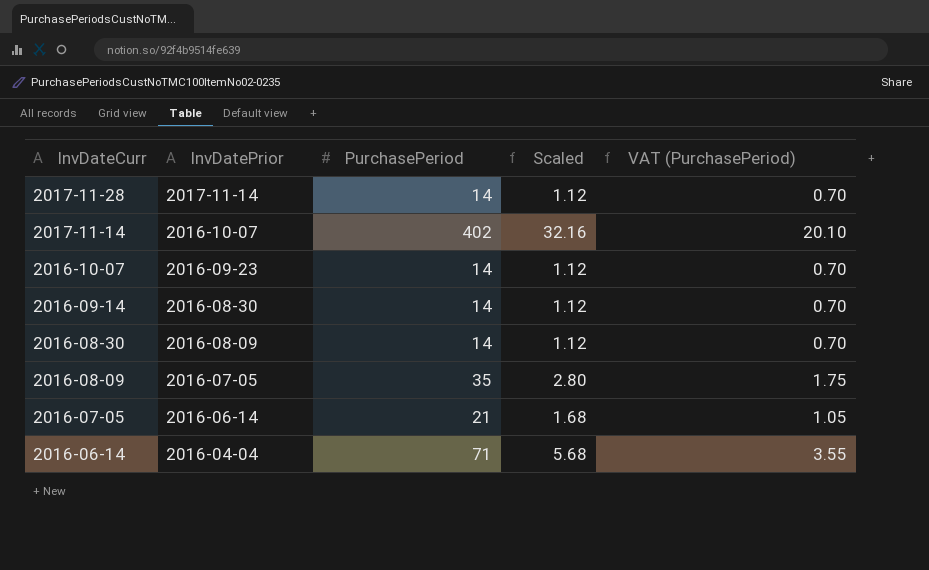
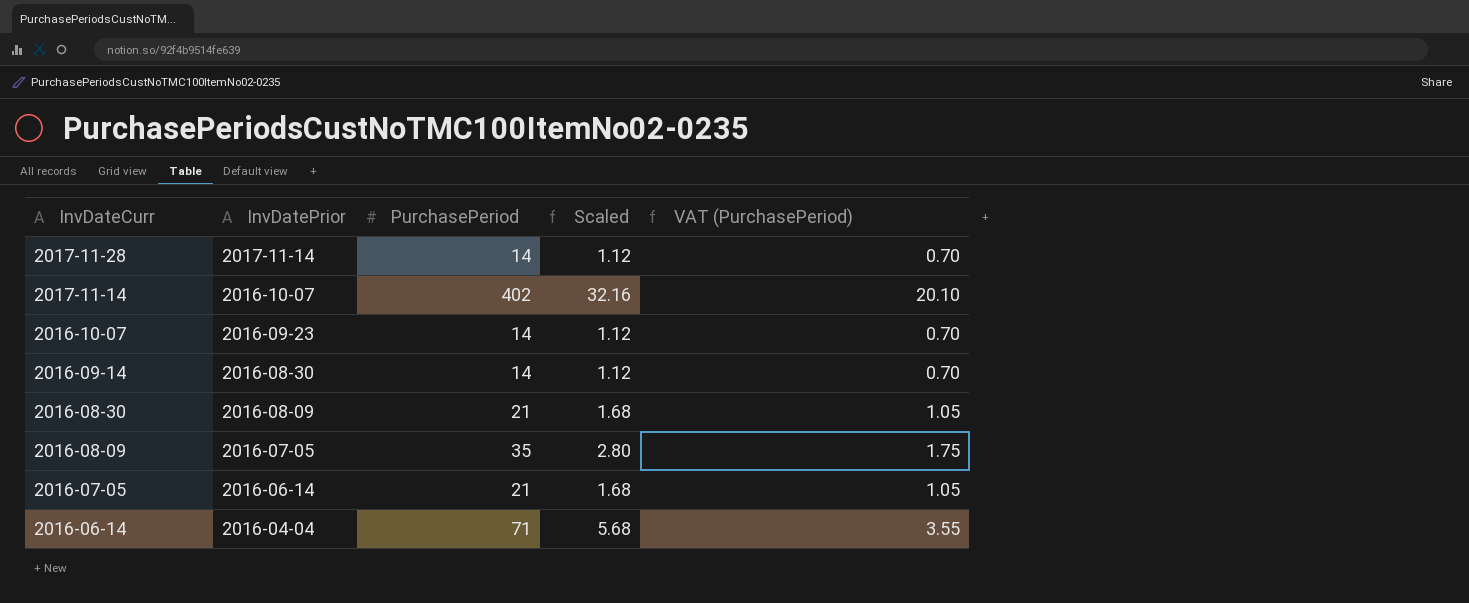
2016-08-30 | PurchasePeriod: 14 -> 21
2016-08-30 | Scaled: 1.12 -> 1.68
2016-08-30 | VAT (PurchasePeriod): 0.70 -> 1.05

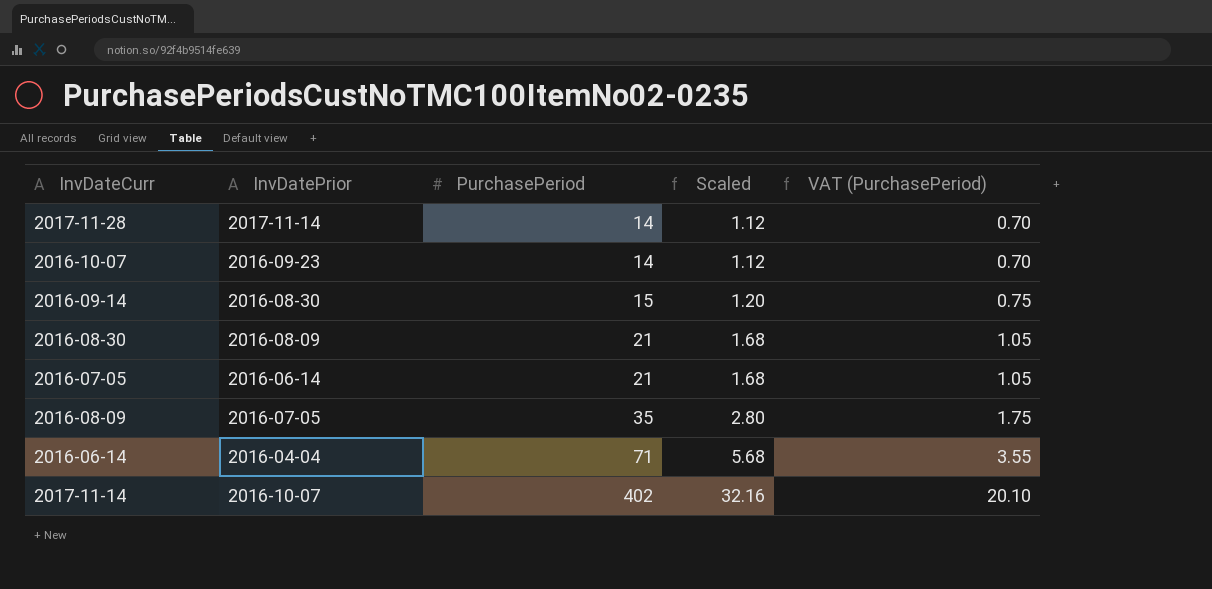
row order: InvDateCurr descending -> PurchasePeriod ascending
2016-09-14 | PurchasePeriod: 14 -> 15
2016-09-14 | Scaled: 1.12 -> 1.20
2016-09-14 | VAT (PurchasePeriod): 0.70 -> 0.75

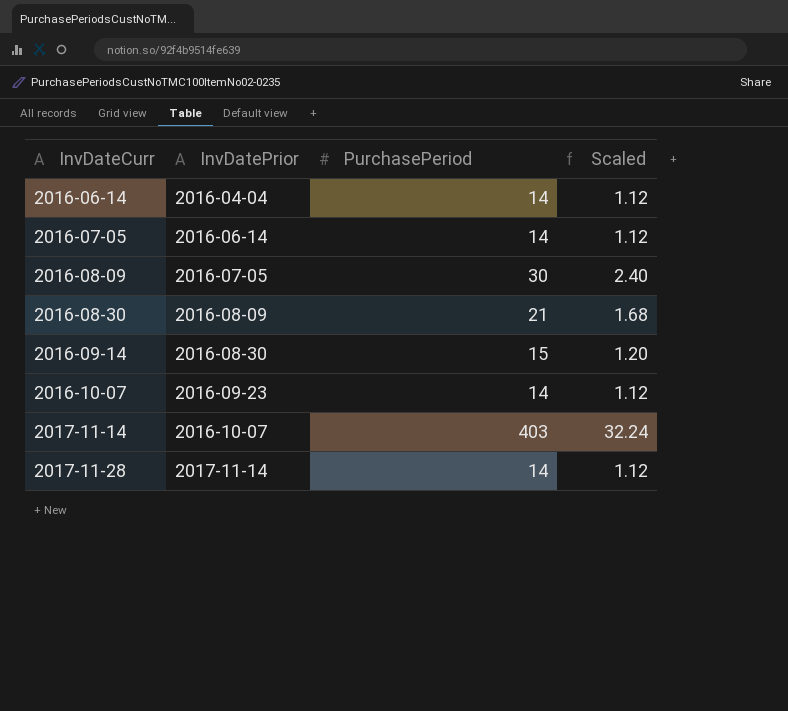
row order: PurchasePeriod ascending -> InvDateCurr ascending
column VAT (PurchasePeriod) | formula: [PurchasePeriod] * 0.05 -> none
2016-06-14 | PurchasePeriod: 71 -> 14
2016-06-14 | Scaled: 5.68 -> 1.12
2016-07-05 | PurchasePeriod: 21 -> 14
2016-07-05 | Scaled: 1.68 -> 1.12
2016-08-09 | PurchasePeriod: 35 -> 30
2016-08-09 | Scaled: 2.80 -> 2.40
2017-11-14 | PurchasePeriod: 402 -> 403
2017-11-14 | Scaled: 32.16 -> 32.24

